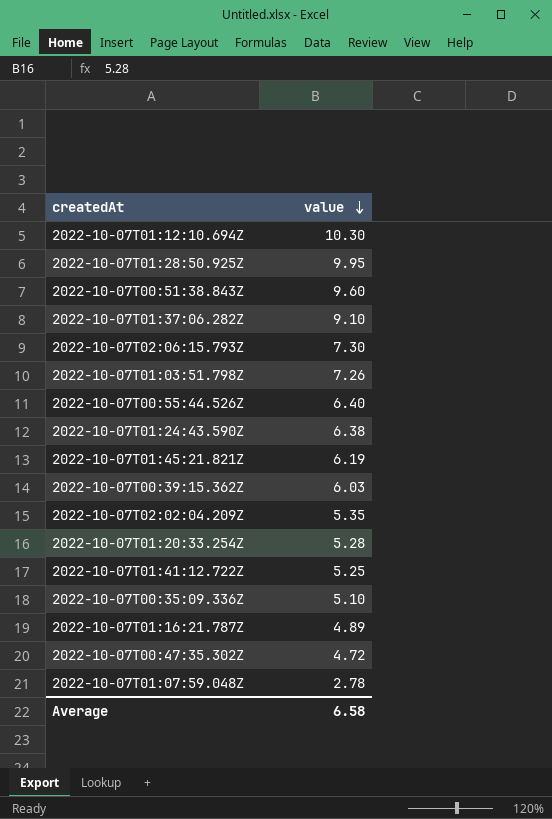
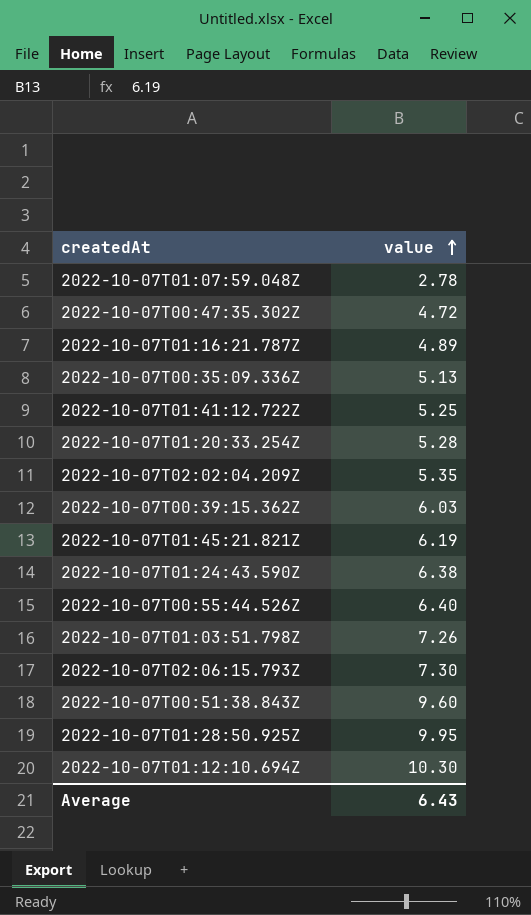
row order: value descending -> value ascending
row 2022-10-07T01:37:06.282Z: 9.10 -> none
2022-10-07T00:35:09.336Z | value: 5.10 -> 5.13
Average | value: 6.58 -> 6.43

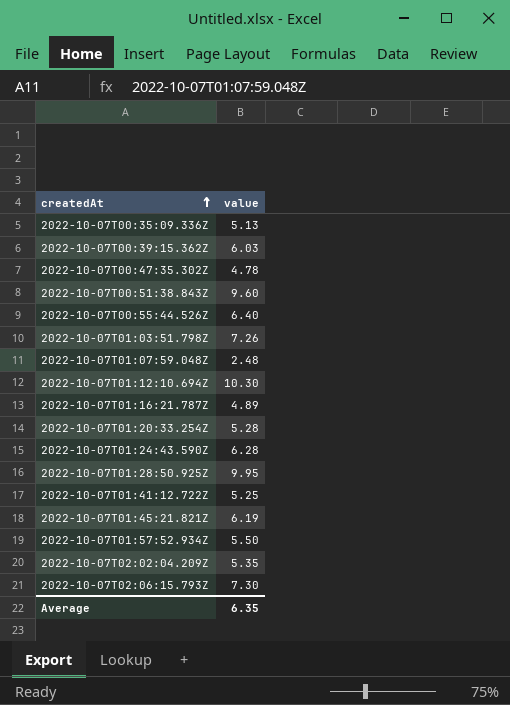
row order: value ascending -> createdAt ascending
2022-10-07T00:47:35.302Z | value: 4.72 -> 4.78
2022-10-07T01:07:59.048Z | value: 2.78 -> 2.48
2022-10-07T01:24:43.590Z | value: 6.38 -> 6.28
row 2022-10-07T01:57:52.934Z: none -> 5.50
Average | value: 6.43 -> 6.35

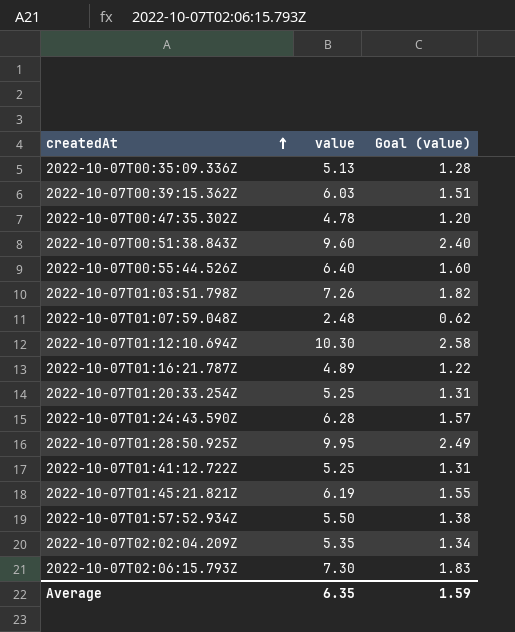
column Goal (value) | formula: none -> [value] * 0.25
2022-10-07T01:20:33.254Z | value: 5.28 -> 5.25

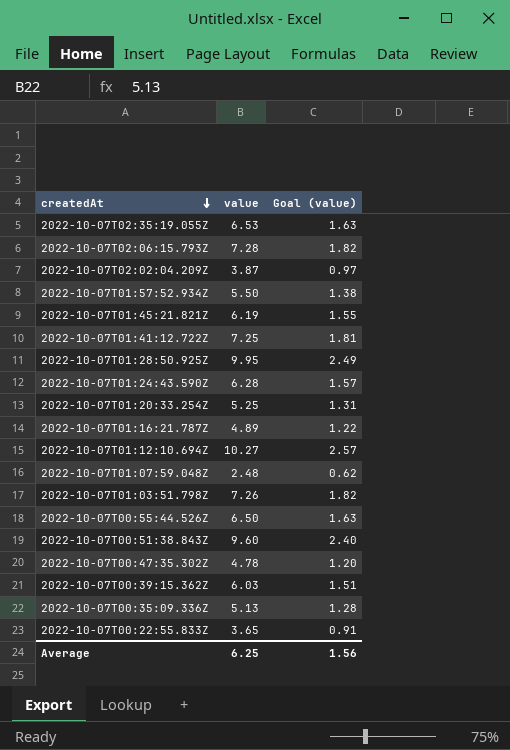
row order: createdAt ascending -> createdAt descending
row 2022-10-07T02:35:19.055Z: none -> 6.53 | 1.63
2022-10-07T02:06:15.793Z | value: 7.30 -> 7.28
2022-10-07T02:06:15.793Z | Goal (value): 1.83 -> 1.82
2022-10-07T02:02:04.209Z | value: 5.35 -> 3.87
2022-10-07T02:02:04.209Z | Goal (value): 1.34 -> 0.97
2022-10-07T01:41:12.722Z | value: 5.25 -> 7.25
2022-10-07T01:41:12.722Z | Goal (value): 1.31 -> 1.81
2022-10-07T01:12:10.694Z | value: 10.30 -> 10.27
2022-10-07T01:12:10.694Z | Goal (value): 2.58 -> 2.57
2022-10-07T00:55:44.526Z | value: 6.40 -> 6.50
2022-10-07T00:55:44.526Z | Goal (value): 1.60 -> 1.63
row 2022-10-07T00:22:55.833Z: none -> 3.65 | 0.91
Average | value: 6.35 -> 6.25
Average | Goal (value): 1.59 -> 1.56

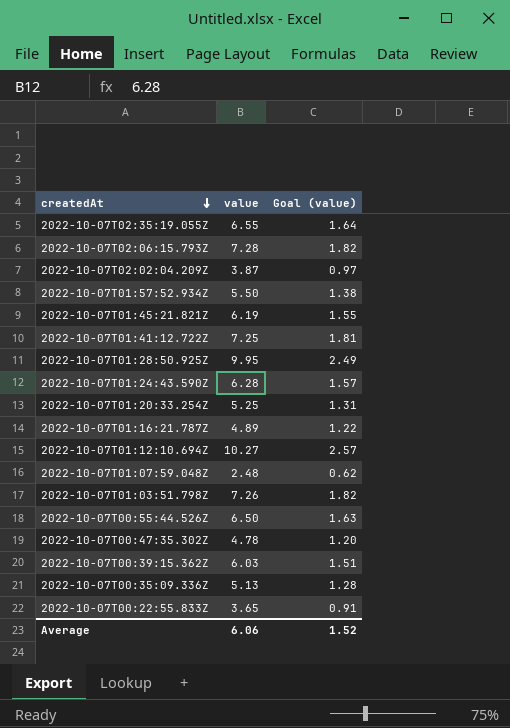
row 2022-10-07T00:51:38.843Z: 9.60 | 2.40 -> none
2022-10-07T02:35:19.055Z | value: 6.53 -> 6.55
2022-10-07T02:35:19.055Z | Goal (value): 1.63 -> 1.64
Average | value: 6.25 -> 6.06
Average | Goal (value): 1.56 -> 1.52

